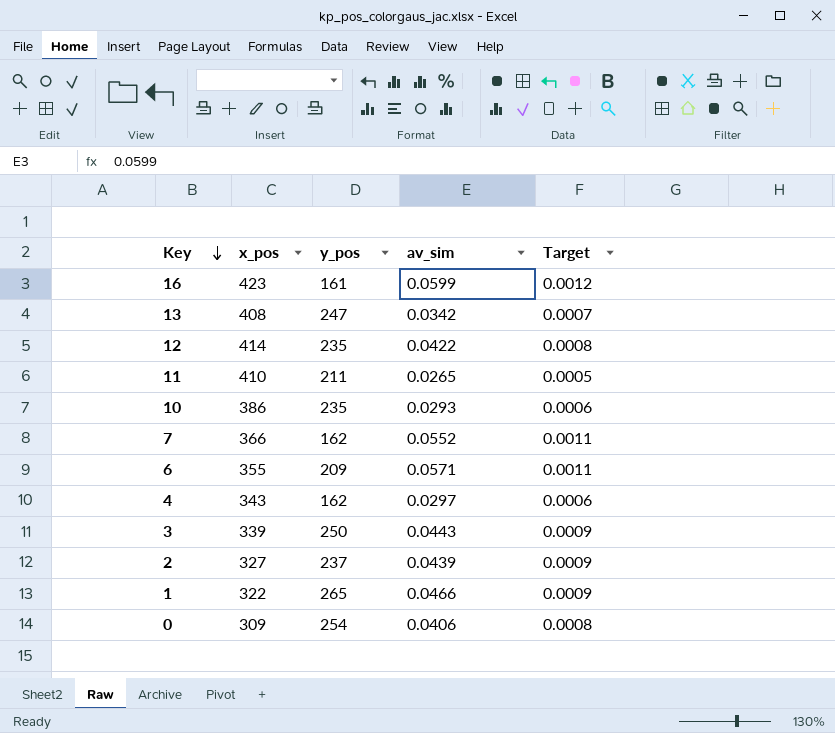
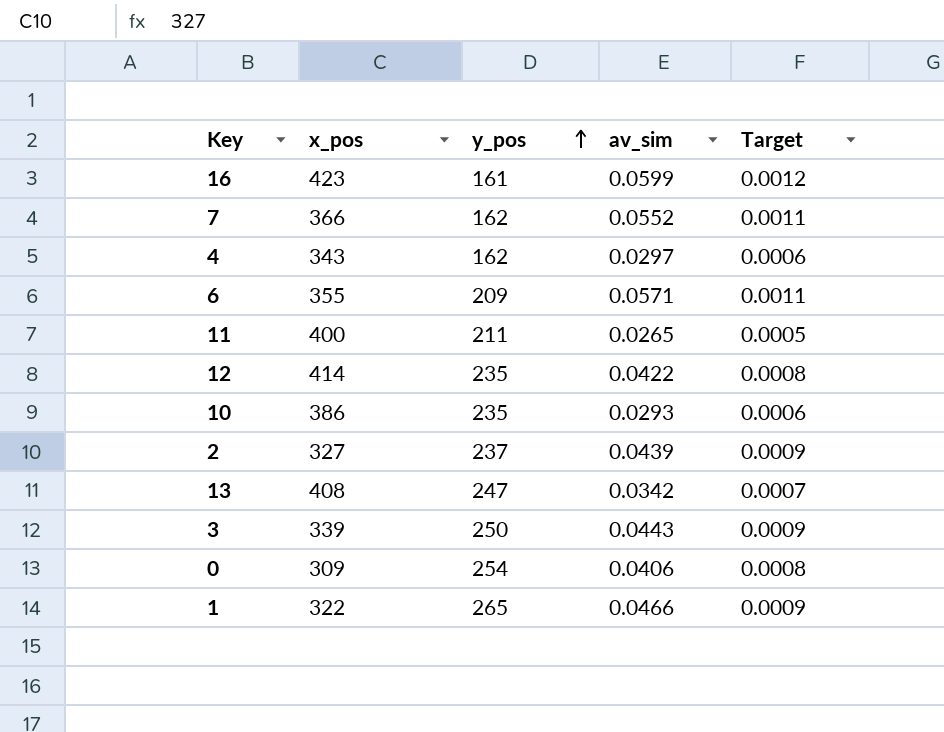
row order: Key descending -> y_pos ascending
11 | x_pos: 410 -> 400

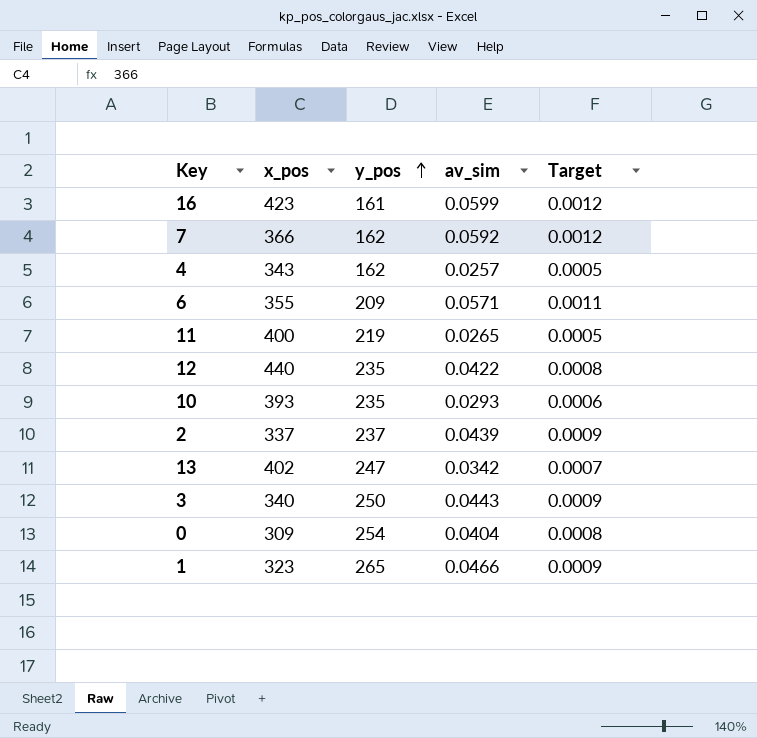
7 | av_sim: 0.0552 -> 0.0592
7 | Target: 0.0011 -> 0.0012
4 | av_sim: 0.0297 -> 0.0257
4 | Target: 0.0006 -> 0.0005
11 | y_pos: 211 -> 219
12 | x_pos: 414 -> 440
10 | x_pos: 386 -> 393
2 | x_pos: 327 -> 337
13 | x_pos: 408 -> 402
3 | x_pos: 339 -> 340
0 | av_sim: 0.0406 -> 0.0404
1 | x_pos: 322 -> 323

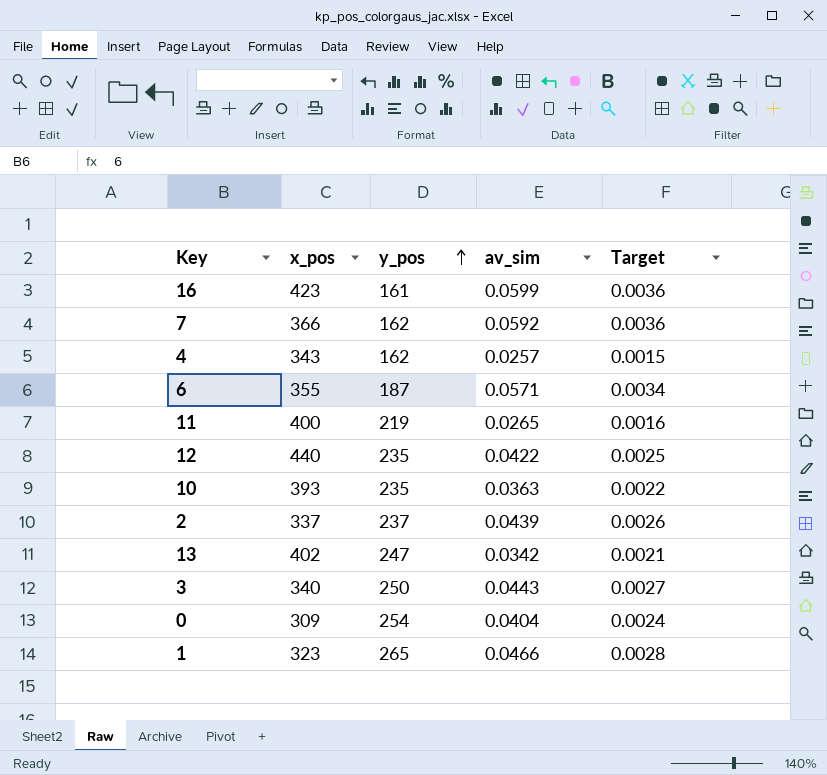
column Target | formula: [av_sim] * 0.02 -> [av_sim] * 0.06
6 | y_pos: 209 -> 187
10 | av_sim: 0.0293 -> 0.0363

